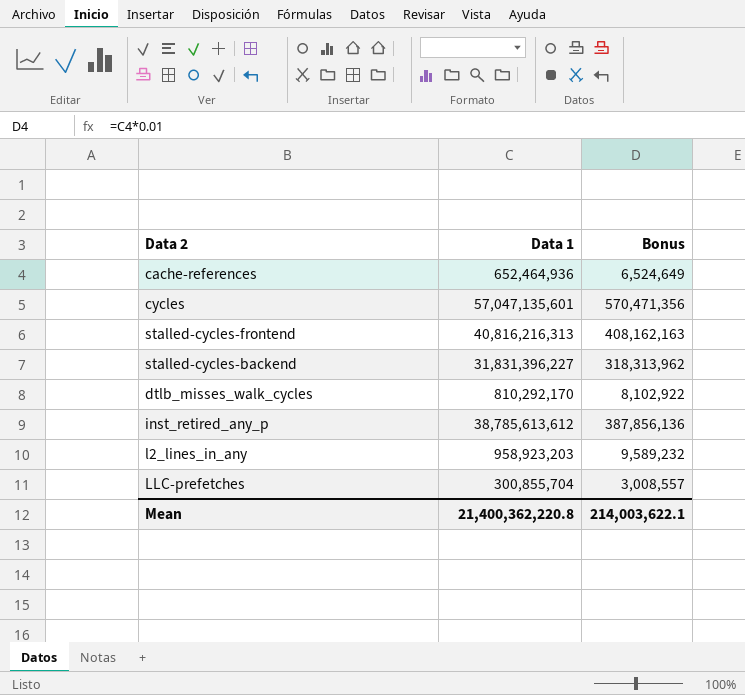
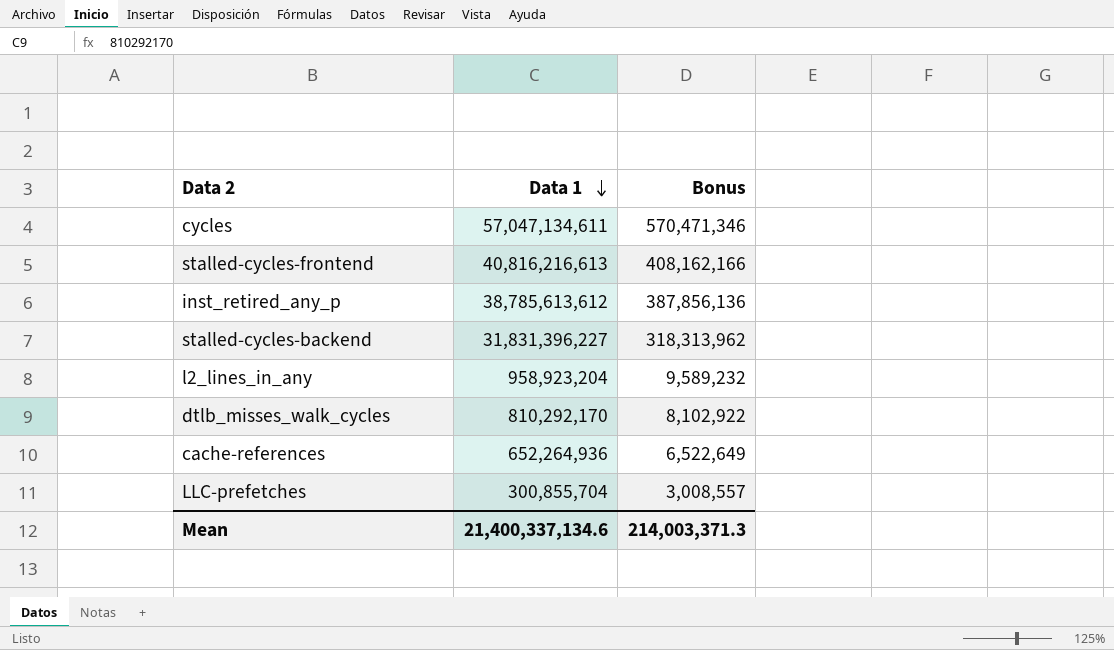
row order: none -> Data 1 descending
cycles | Data 1: 57,047,135,601 -> 57,047,134,611
cycles | Bonus: 570,471,356 -> 570,471,346
stalled-cycles-frontend | Data 1: 40,816,216,313 -> 40,816,216,613
stalled-cycles-frontend | Bonus: 408,162,163 -> 408,162,166
l2_lines_in_any | Data 1: 958,923,203 -> 958,923,204
cache-references | Data 1: 652,464,936 -> 652,264,936
cache-references | Bonus: 6,524,649 -> 6,522,649
Mean | Data 1: 21,400,362,220.8 -> 21,400,337,134.6
Mean | Bonus: 214,003,622.1 -> 214,003,371.3

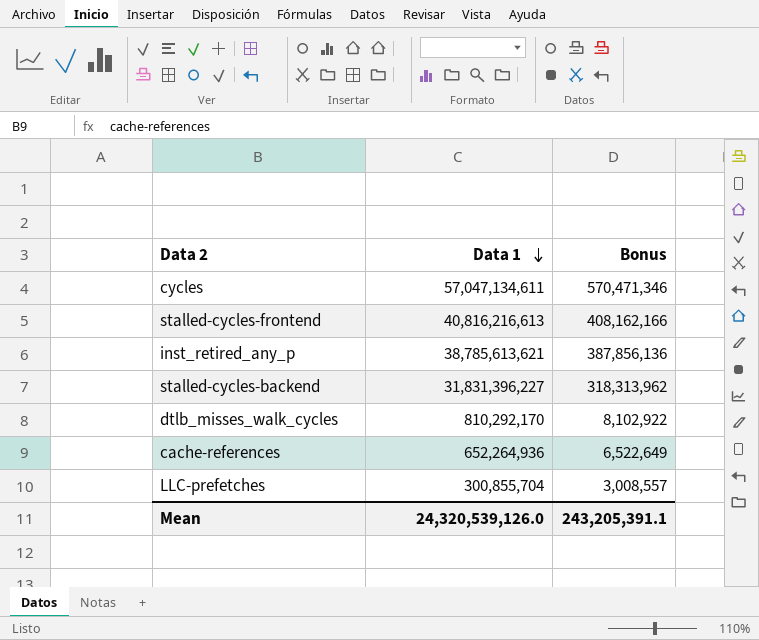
row l2_lines_in_any: 958,923,204 | 9,589,232 -> none
inst_retired_any_p | Data 1: 38,785,613,612 -> 38,785,613,621
Mean | Data 1: 21,400,337,134.6 -> 24,320,539,126.0
Mean | Bonus: 214,003,371.3 -> 243,205,391.1

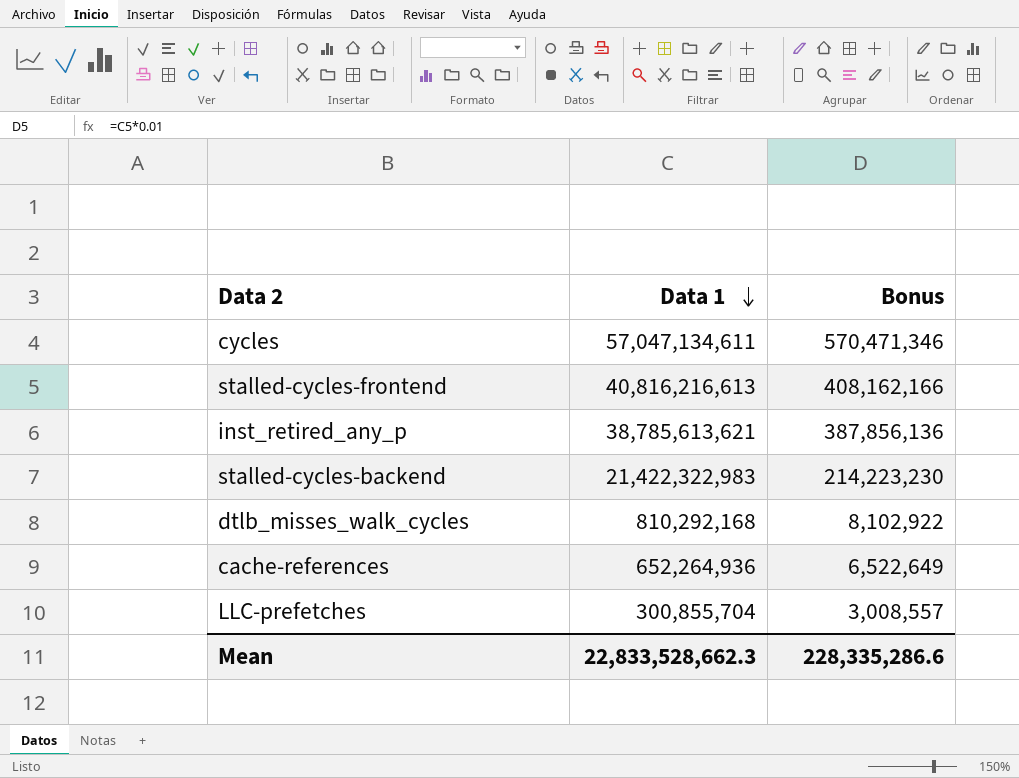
stalled-cycles-backend | Data 1: 31,831,396,227 -> 21,422,322,983
stalled-cycles-backend | Bonus: 318,313,962 -> 214,223,230
dtlb_misses_walk_cycles | Data 1: 810,292,170 -> 810,292,168
Mean | Data 1: 24,320,539,126.0 -> 22,833,528,662.3
Mean | Bonus: 243,205,391.1 -> 228,335,286.6

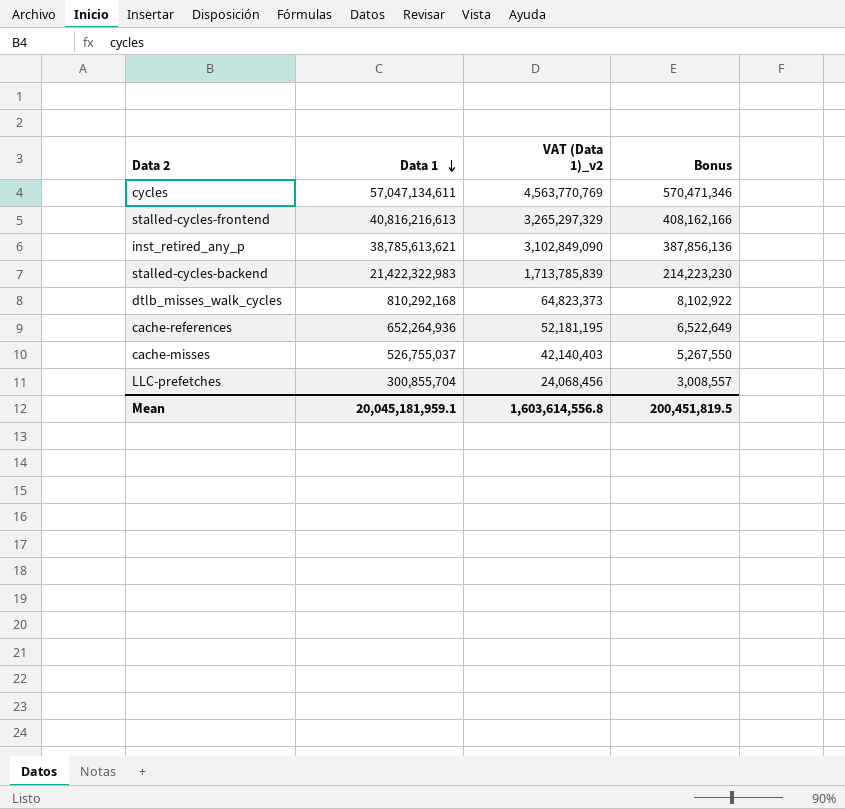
column VAT (Data 1)_v2 | formula: none -> [Data 1] * 0.08
row cache-misses: none -> 526,755,037 | 42,140,403 | 5,267,550
Mean | Data 1: 22,833,528,662.3 -> 20,045,181,959.1
Mean | Bonus: 228,335,286.6 -> 200,451,819.5

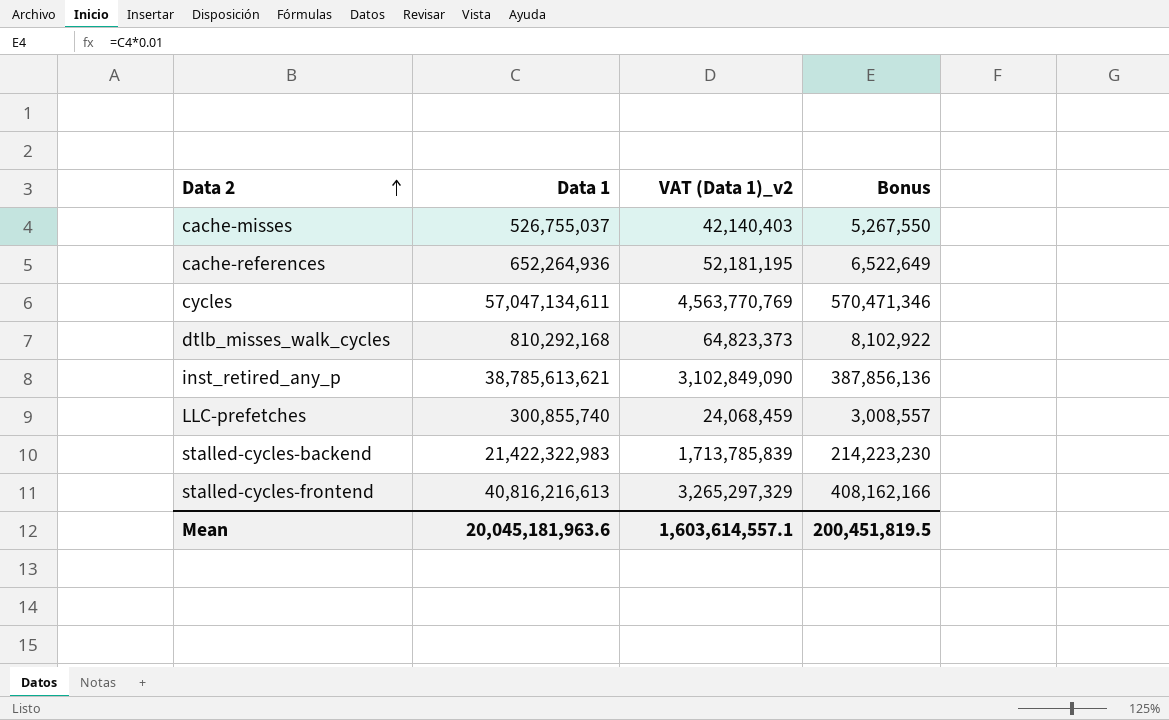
row order: Data 1 descending -> Data 2 ascending
LLC-prefetches | Data 1: 300,855,704 -> 300,855,740
LLC-prefetches | VAT (Data 1)_v2: 24,068,456 -> 24,068,459
Mean | Data 1: 20,045,181,959.1 -> 20,045,181,963.6
Mean | VAT (Data 1)_v2: 1,603,614,556.8 -> 1,603,614,557.1

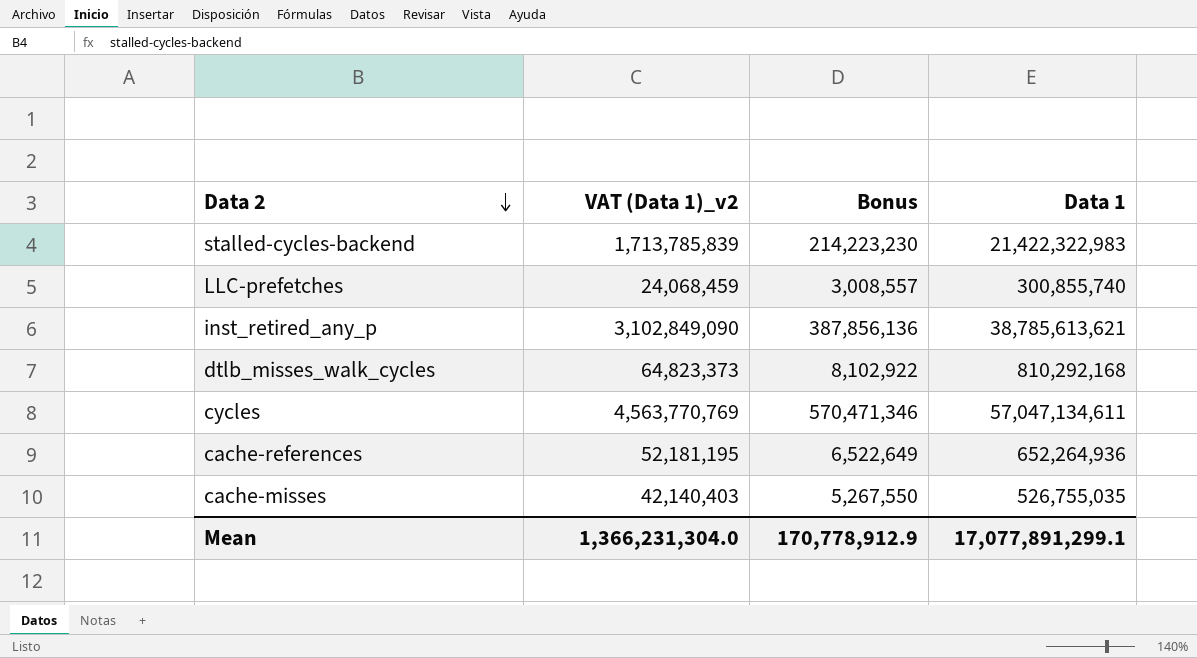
row order: Data 2 ascending -> Data 2 descending
column Data 1 | position: 2 -> 4
row stalled-cycles-frontend: 40,816,216,613 | 3,265,297,329 | 408,162,166 -> none
cache-misses | Data 1: 526,755,037 -> 526,755,035
Mean | VAT (Data 1)_v2: 1,603,614,557.1 -> 1,366,231,304.0
Mean | Bonus: 200,451,819.5 -> 170,778,912.9
Mean | Data 1: 20,045,181,963.6 -> 17,077,891,299.1

